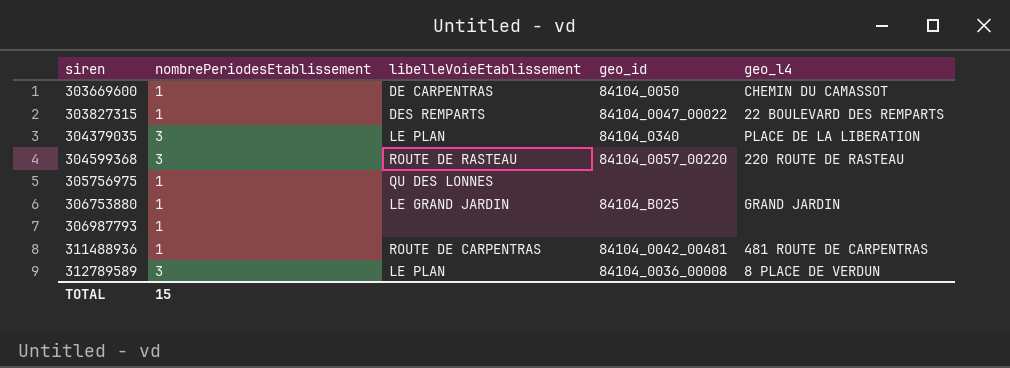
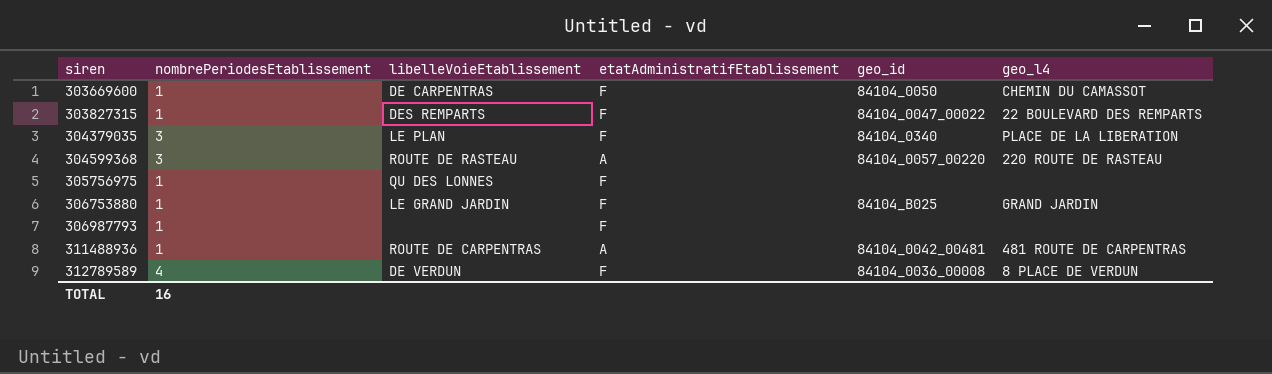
column etatAdministratifEtablissement | position: none -> 4
312789589 | nombrePeriodesEtablissement: 3 -> 4
312789589 | libelleVoieEtablissement: LE PLAN -> DE VERDUN
TOTAL | nombrePeriodesEtablissement: 15 -> 16

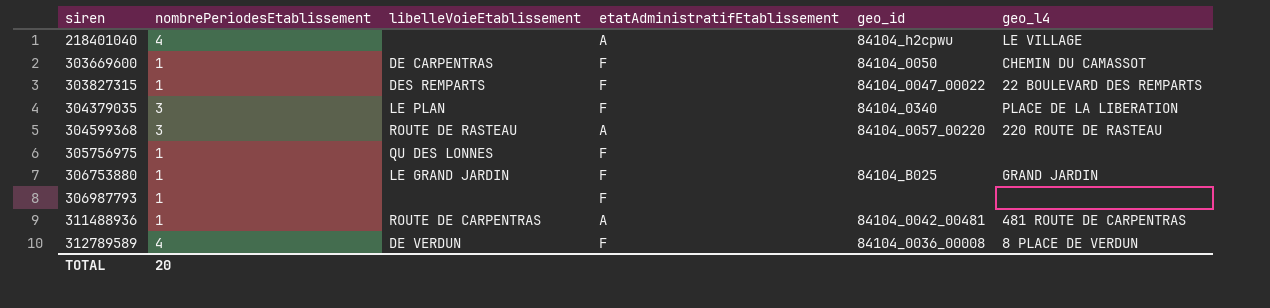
row 218401040: none -> 4 | none | A | 84104_h2cpwu | LE VILLAGE
TOTAL | nombrePeriodesEtablissement: 16 -> 20

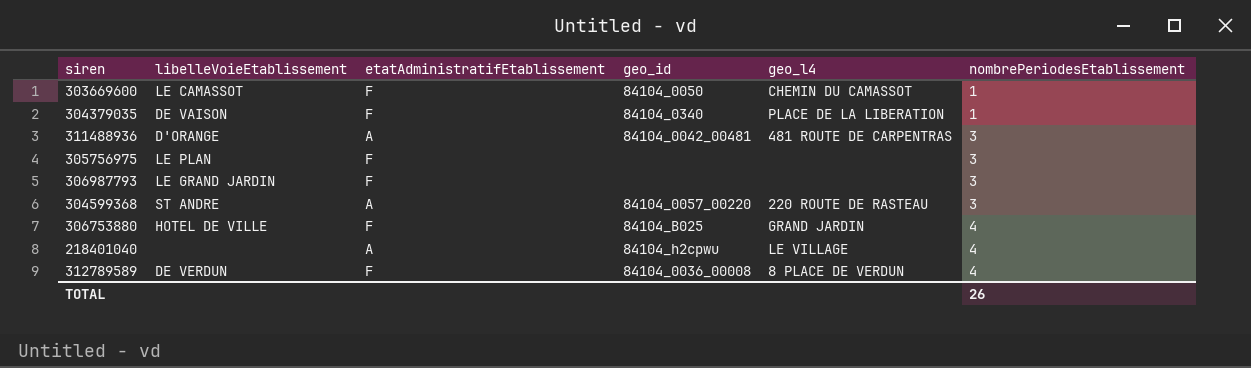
row order: siren ascending -> nombrePeriodesEtablissement ascending
column nombrePeriodesEtablissement | position: 2 -> 6
row 303827315: 1 | DES REMPARTS | F | 84104_0047_00022 | 22 BOULEVARD DES REMPARTS -> none
303669600 | libelleVoieEtablissement: DE CARPENTRAS -> LE CAMASSOT
304379035 | libelleVoieEtablissement: LE PLAN -> DE VAISON
304379035 | nombrePeriodesEtablissement: 3 -> 1
311488936 | libelleVoieEtablissement: ROUTE DE CARPENTRAS -> D'ORANGE
311488936 | nombrePeriodesEtablissement: 1 -> 3
305756975 | libelleVoieEtablissement: QU DES LONNES -> LE PLAN
305756975 | nombrePeriodesEtablissement: 1 -> 3
306987793 | libelleVoieEtablissement: none -> LE GRAND JARDIN
306987793 | nombrePeriodesEtablissement: 1 -> 3
304599368 | libelleVoieEtablissement: ROUTE DE RASTEAU -> ST ANDRE
306753880 | libelleVoieEtablissement: LE GRAND JARDIN -> HOTEL DE VILLE
306753880 | nombrePeriodesEtablissement: 1 -> 4
TOTAL | nombrePeriodesEtablissement: 20 -> 26

